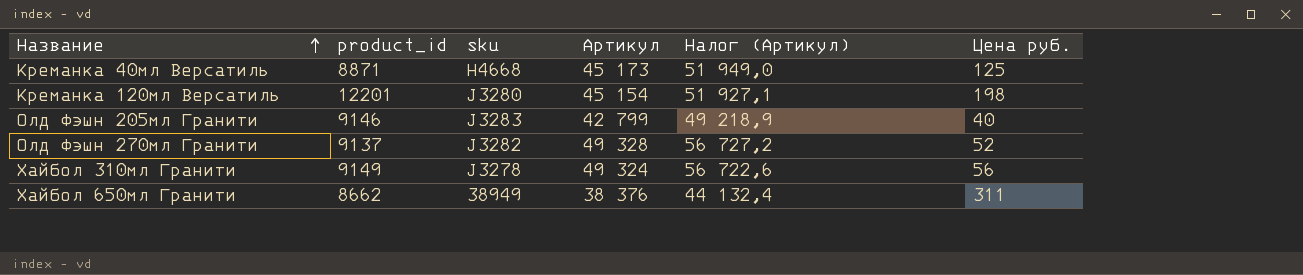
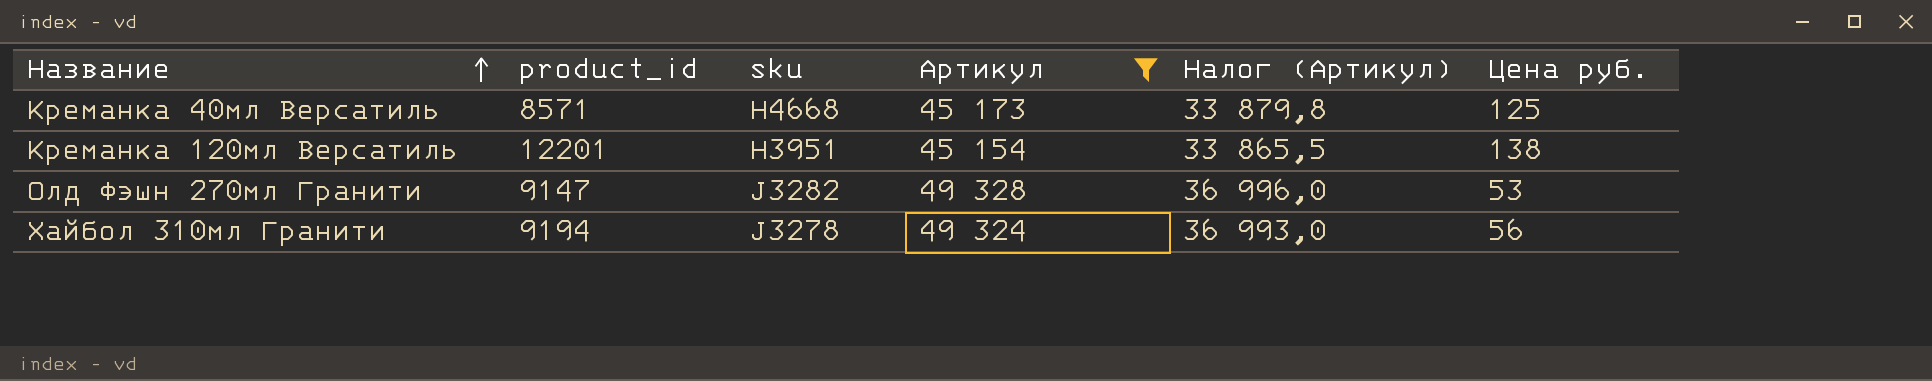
filter: none -> Артикул >= 45 154
column Налог (Артикул) | formula: [Артикул] * 1,15 -> [Артикул] * 0,75
Креманка 40мл Версатиль | product_id: 8871 -> 8571
Креманка 120мл Версатиль | sku: J3280 -> H3951
Креманка 120мл Версатиль | Цена руб.: 198 -> 138
Олд Фэшн 270мл Гранити | product_id: 9137 -> 9147
Олд Фэшн 270мл Гранити | Цена руб.: 52 -> 53
Хайбол 310мл Гранити | product_id: 9149 -> 9194

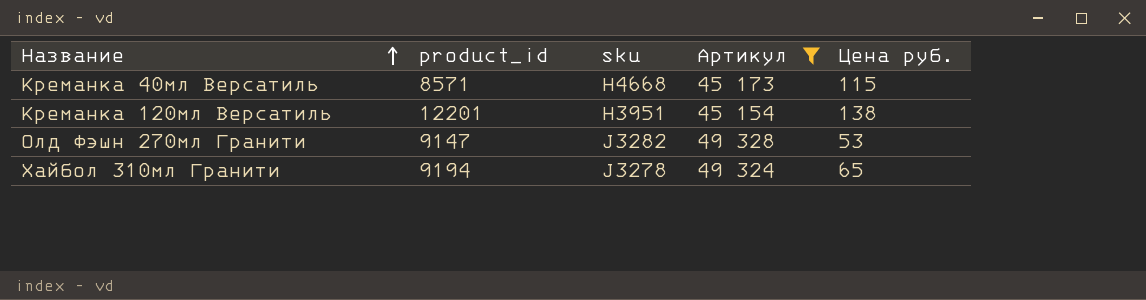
column Налог (Артикул) | formula: [Артикул] * 0,75 -> none
Креманка 40мл Версатиль | Цена руб.: 125 -> 115
Хайбол 310мл Гранити | Цена руб.: 56 -> 65

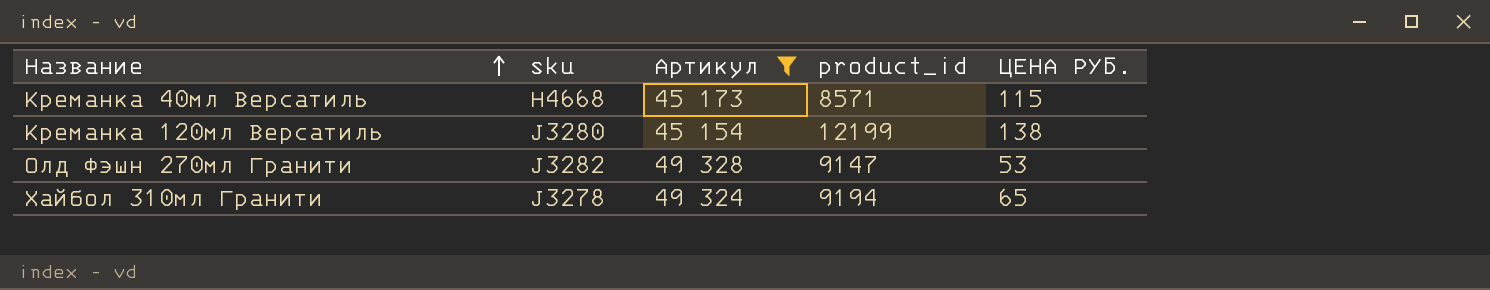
column product_id | position: 2 -> 4
column name: Цена руб. -> ЦЕНА РУБ.
Креманка 120мл Версатиль | sku: H3951 -> J3280
Креманка 120мл Версатиль | product_id: 12201 -> 12199

